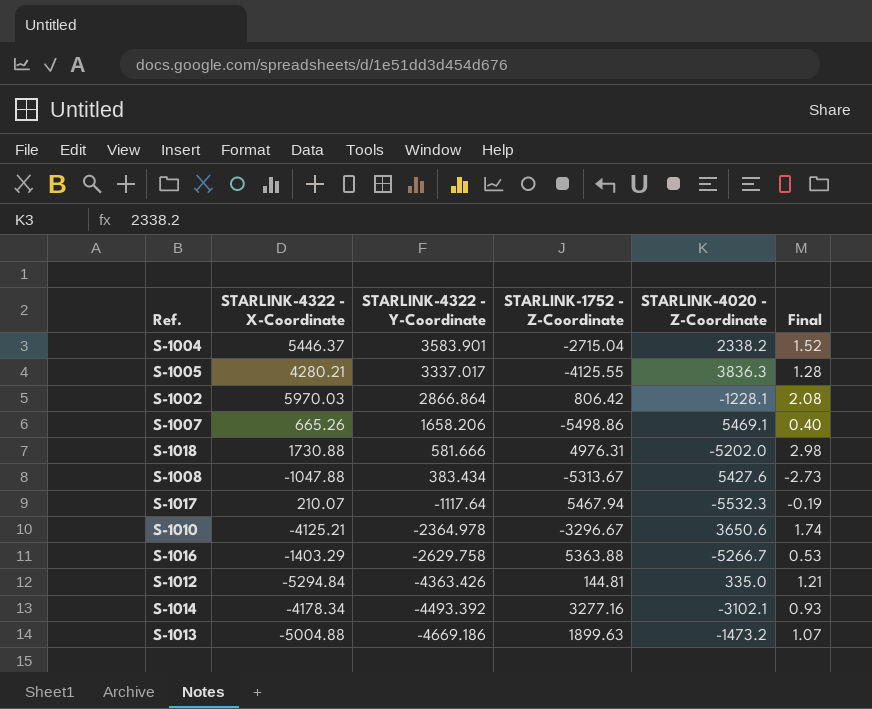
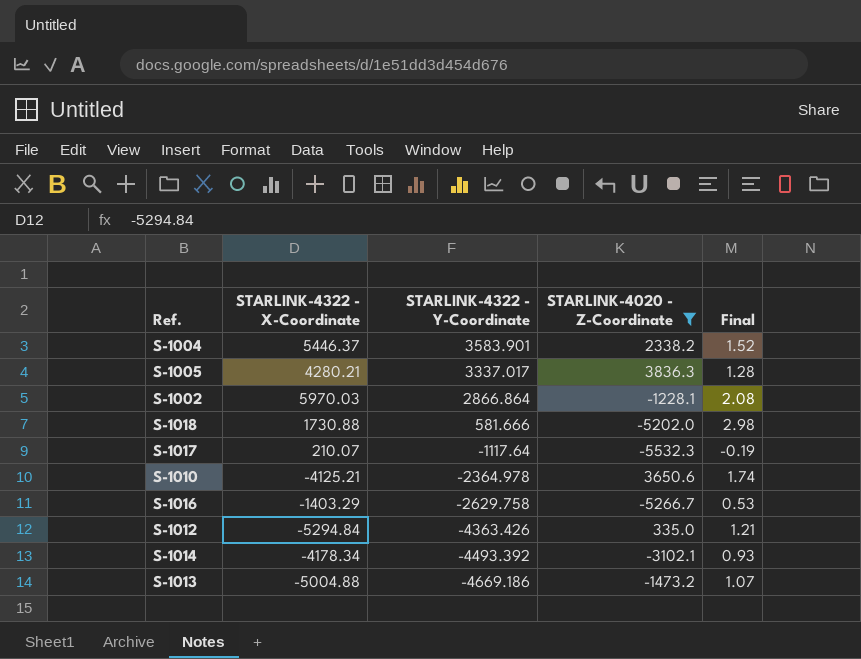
filter: none -> STARLINK-4020 - Z-Coordinate <= 3836.3
column STARLINK-1752 - Z-Coordinate | position: 4 -> none

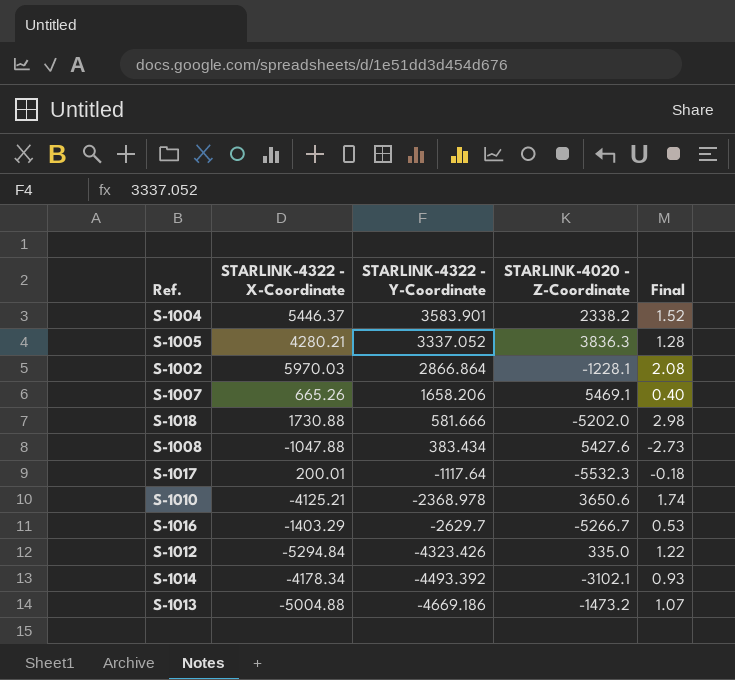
filter: STARLINK-4020 - Z-Coordinate <= 3836.3 -> none
S-1005 | STARLINK-4322 - Y-Coordinate: 3337.017 -> 3337.052
S-1017 | STARLINK-4322 - X-Coordinate: 210.07 -> 200.01
S-1017 | Final: -0.19 -> -0.18
S-1010 | STARLINK-4322 - Y-Coordinate: -2364.978 -> -2368.978
S-1016 | STARLINK-4322 - Y-Coordinate: -2629.758 -> -2629.7
S-1012 | STARLINK-4322 - Y-Coordinate: -4363.426 -> -4323.426
S-1012 | Final: 1.21 -> 1.22

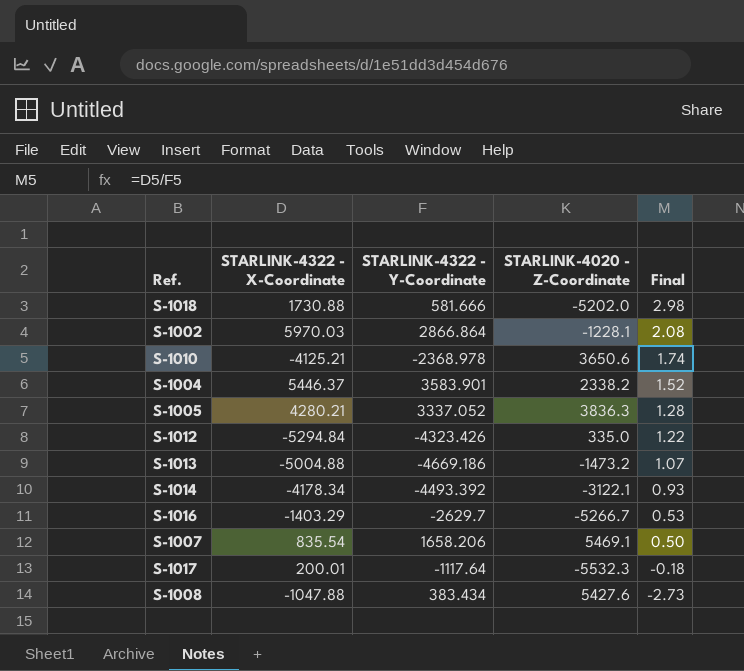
row order: STARLINK-4322 - Y-Coordinate descending -> Final descending
S-1014 | STARLINK-4020 - Z-Coordinate: -3102.1 -> -3122.1
S-1007 | STARLINK-4322 - X-Coordinate: 665.26 -> 835.54
S-1007 | Final: 0.40 -> 0.50

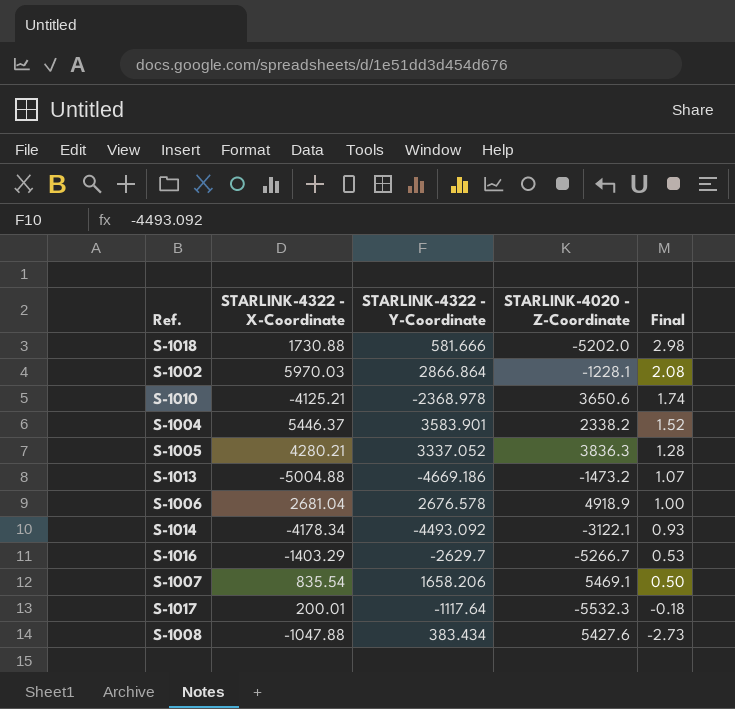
row S-1012: -5294.84 | -4323.426 | 335.0 | 1.22 -> none
row S-1006: none -> 2681.04 | 2676.578 | 4918.9 | 1.00
S-1014 | STARLINK-4322 - Y-Coordinate: -4493.392 -> -4493.092

